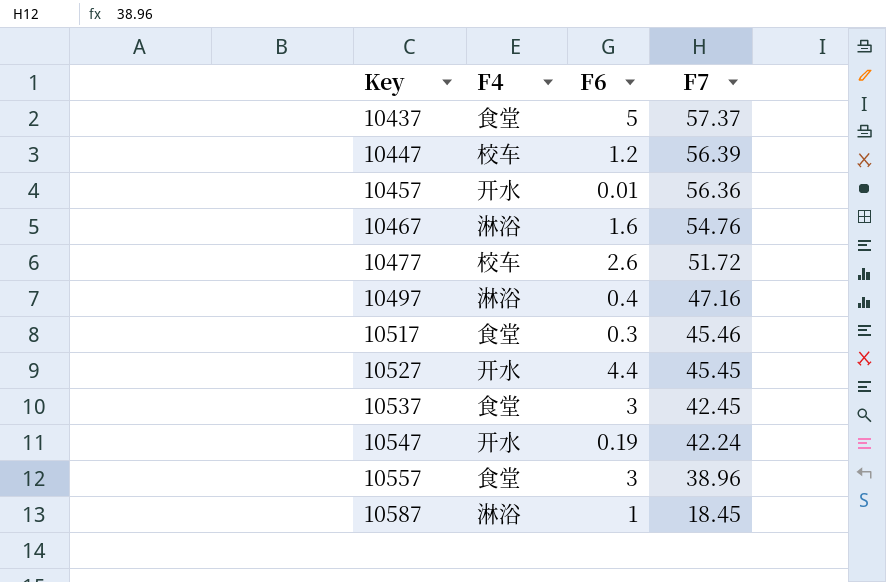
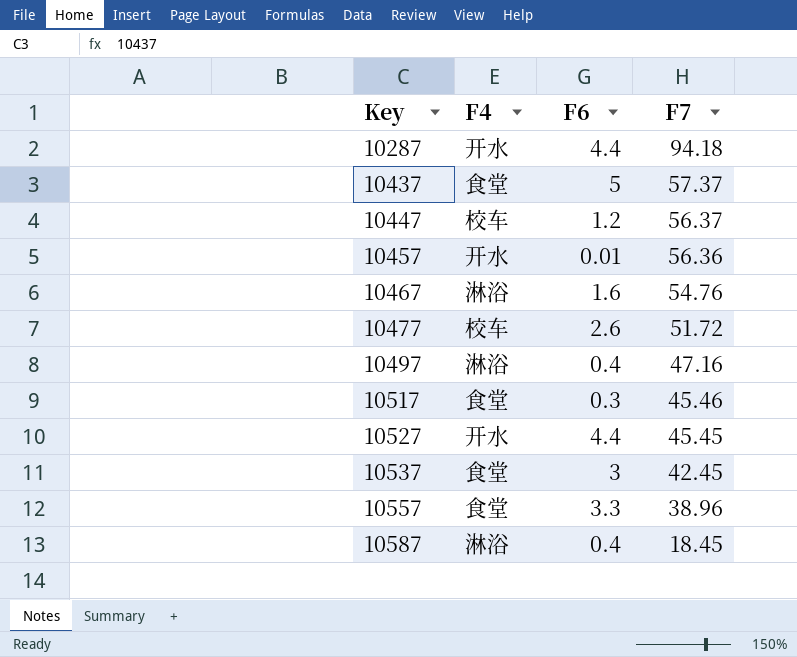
row 10547: 开水 | 0.19 | 42.24 -> none
row 10287: none -> 开水 | 4.4 | 94.18
10447 | F7: 56.39 -> 56.37
10557 | F6: 3 -> 3.3
10587 | F6: 1 -> 0.4

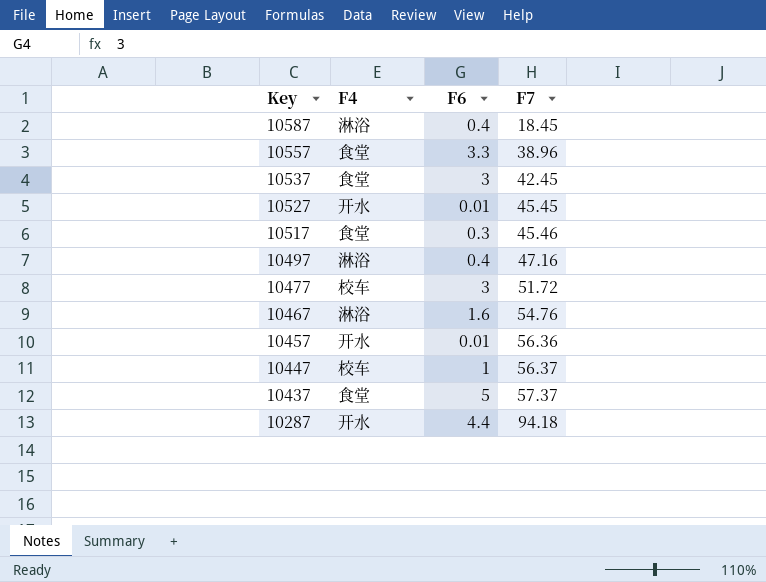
row order: Key ascending -> Key descending
10527 | F6: 4.4 -> 0.01
10477 | F6: 2.6 -> 3
10447 | F6: 1.2 -> 1

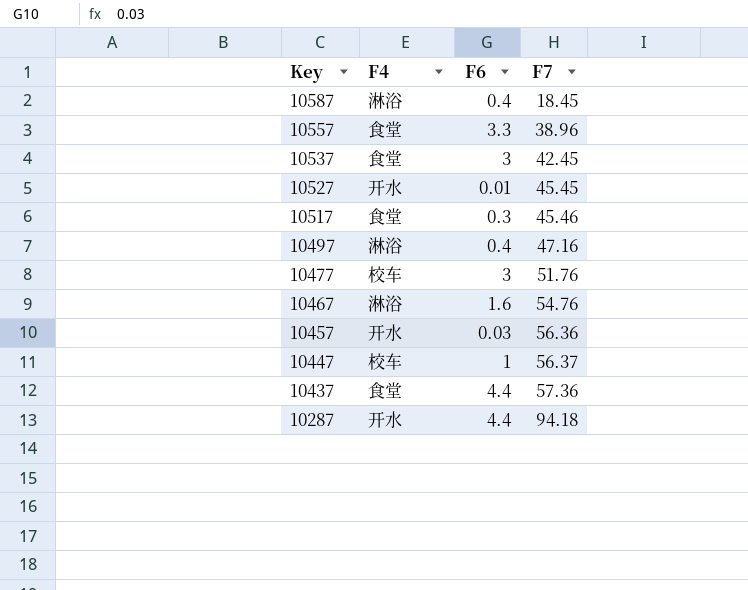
10477 | F7: 51.72 -> 51.76
10457 | F6: 0.01 -> 0.03
10437 | F6: 5 -> 4.4
10437 | F7: 57.37 -> 57.36

